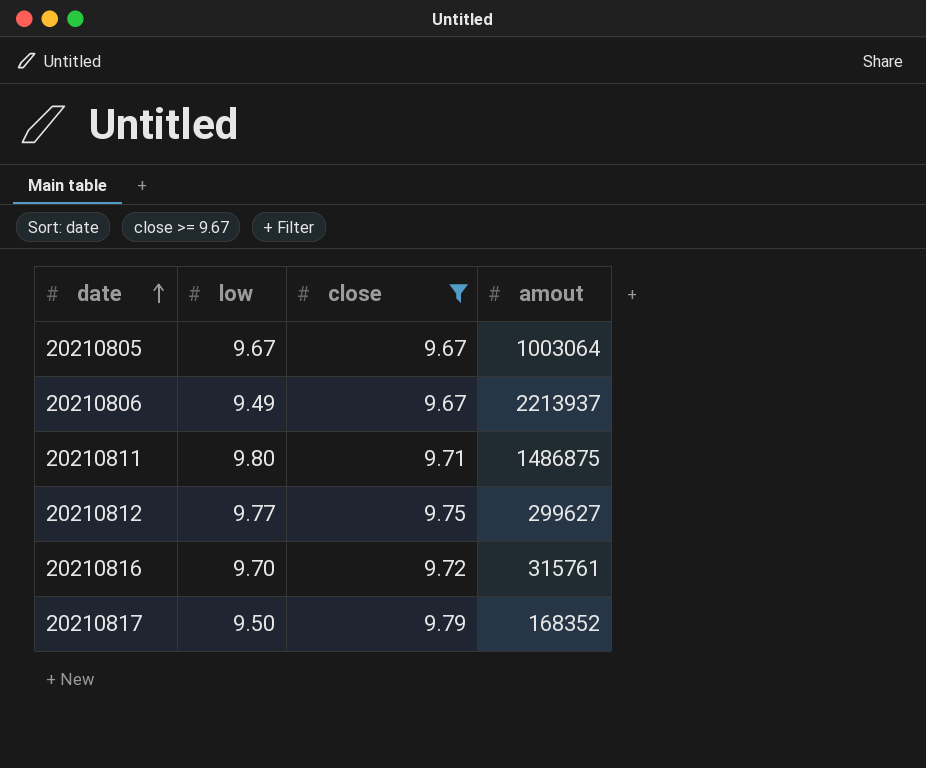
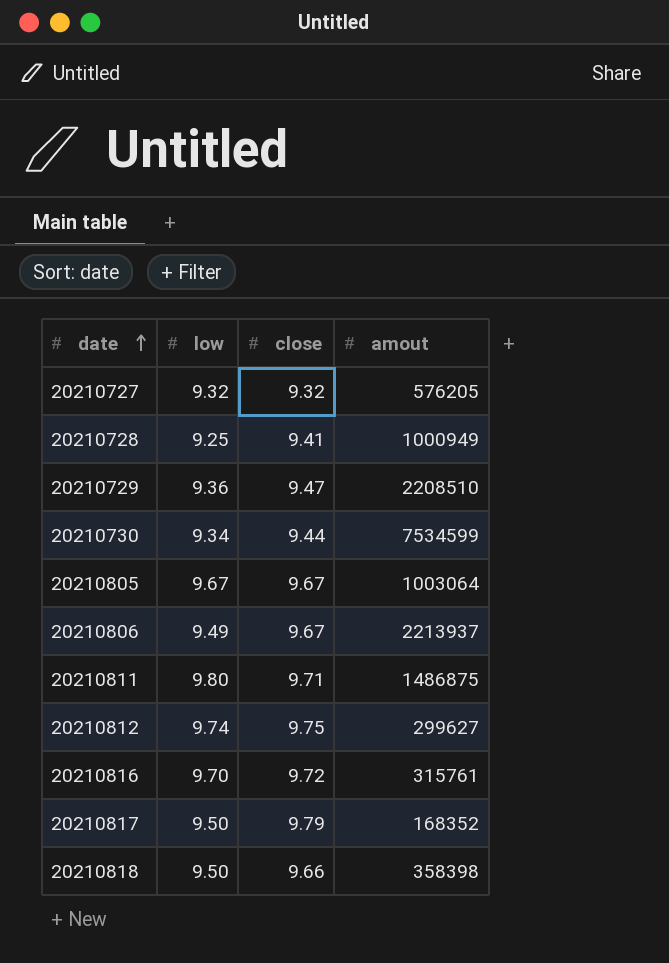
filter: close >= 9.67 -> none
20210812 | low: 9.77 -> 9.74

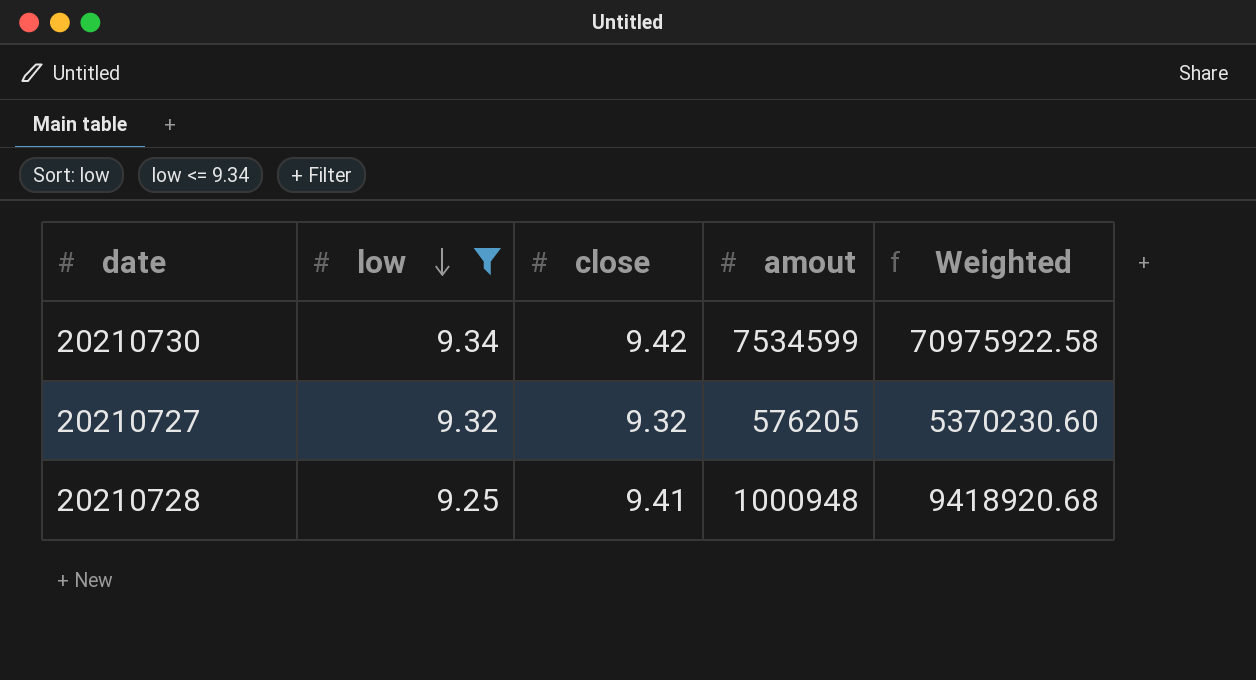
filter: none -> low <= 9.34
row order: date ascending -> low descending
column Weighted | formula: none -> [close] * [amout]
20210730 | close: 9.44 -> 9.42
20210728 | amout: 1000949 -> 1000948

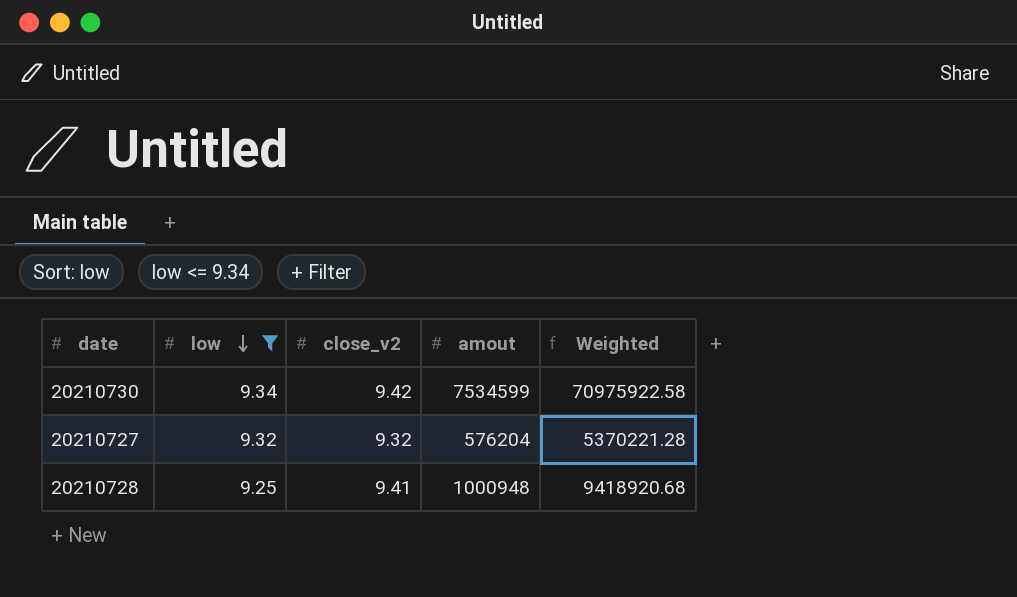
column name: close -> close_v2
20210727 | amout: 576205 -> 576204
20210727 | Weighted: 5370230.60 -> 5370221.28

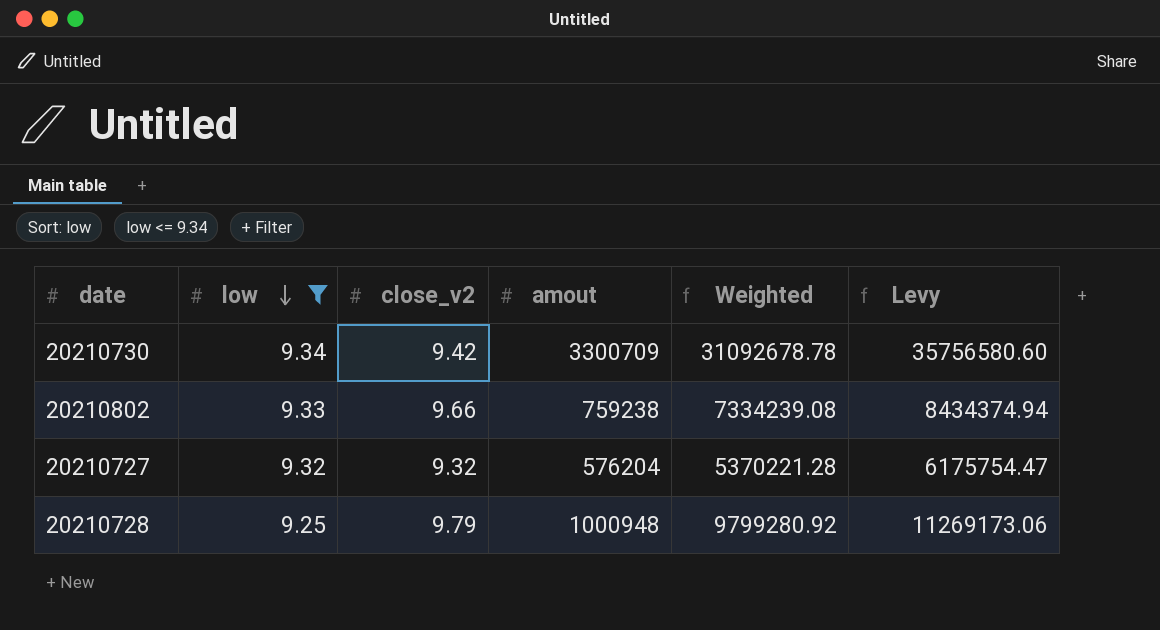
column Levy | formula: none -> [Weighted] * 1.15
20210730 | amout: 7534599 -> 3300709
20210730 | Weighted: 70975922.58 -> 31092678.78
row 20210802: none -> 9.33 | 9.66 | 759238 | 7334239.08 | 8434374.94
20210728 | close_v2: 9.41 -> 9.79
20210728 | Weighted: 9418920.68 -> 9799280.92

